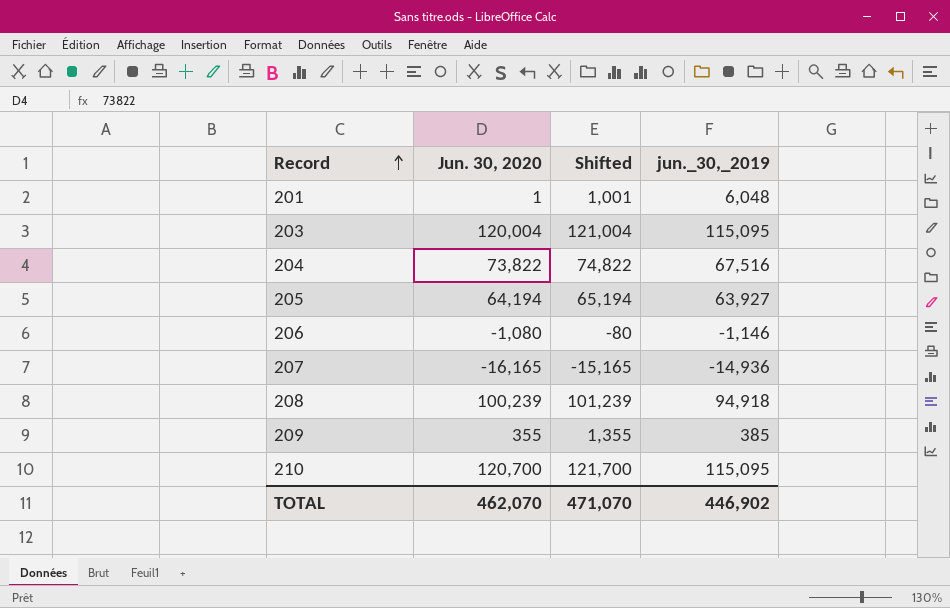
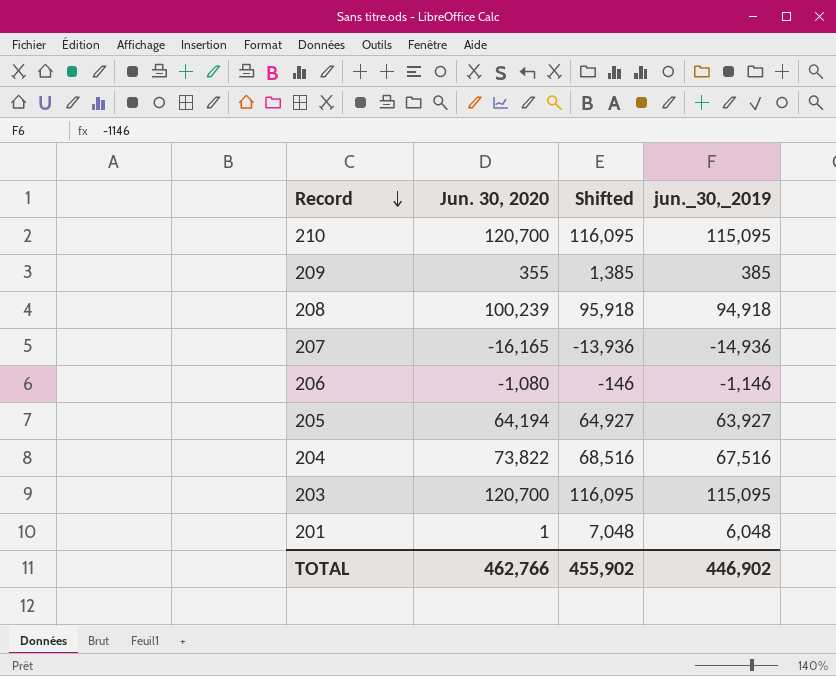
row order: Record ascending -> Record descending
column Shifted | formula: [Jun. 30, 2020] + 1000 -> [jun._30,_2019] + 1000
203 | Jun. 30, 2020: 120,004 -> 120,700
TOTAL | Jun. 30, 2020: 462,070 -> 462,766
TOTAL | Shifted: 471,070 -> 455,902

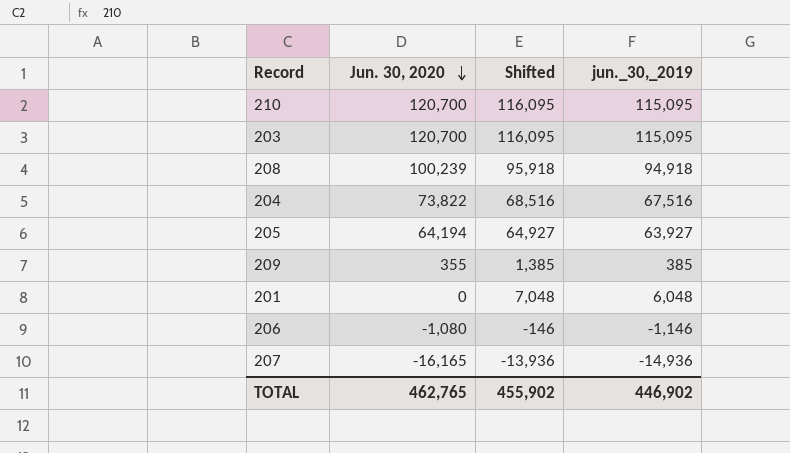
row order: Record descending -> Jun. 30, 2020 descending
201 | Jun. 30, 2020: 1 -> 0
TOTAL | Jun. 30, 2020: 462,766 -> 462,765

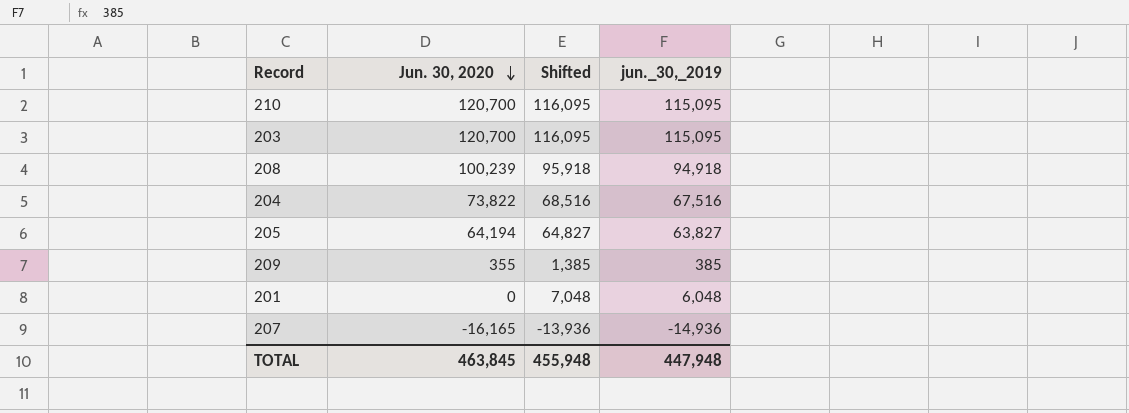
row 206: -1,080 | -146 | -1,146 -> none
205 | Shifted: 64,927 -> 64,827
205 | jun._30,_2019: 63,927 -> 63,827
TOTAL | Jun. 30, 2020: 462,765 -> 463,845
TOTAL | Shifted: 455,902 -> 455,948
TOTAL | jun._30,_2019: 446,902 -> 447,948

